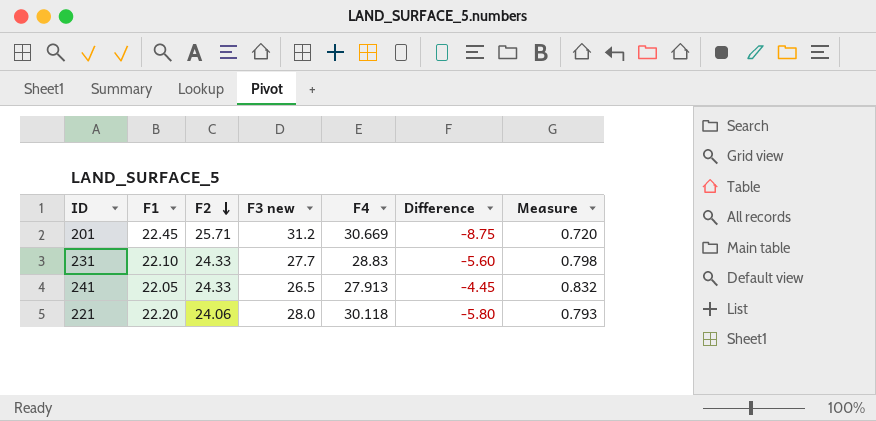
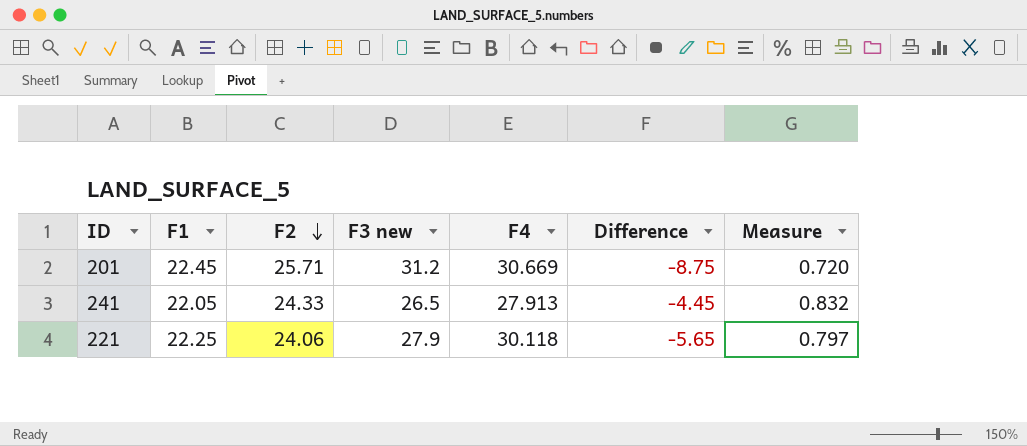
row 231: 22.10 | 24.33 | 27.7 | 28.83 | -5.60 | 0.798 -> none
221 | F1: 22.20 -> 22.25
221 | F3 new: 28.0 -> 27.9
221 | Difference: -5.80 -> -5.65
221 | Measure: 0.793 -> 0.797

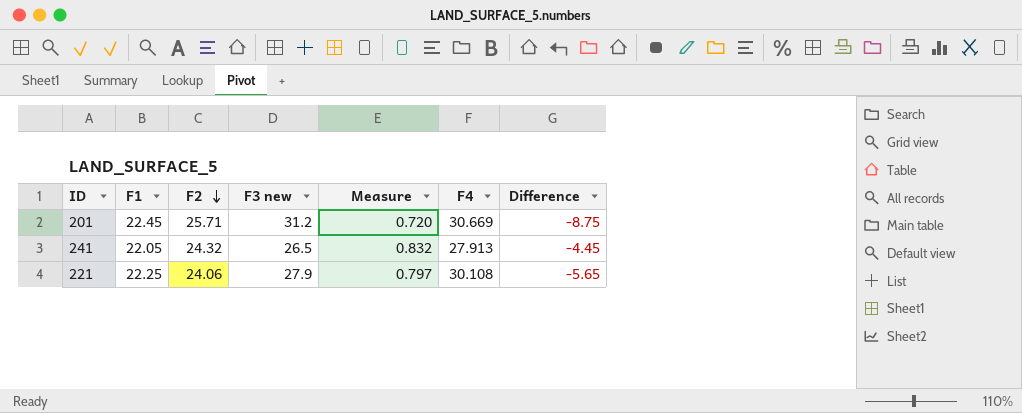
column Measure | position: 7 -> 5
241 | F2: 24.33 -> 24.32
221 | F4: 30.118 -> 30.108

